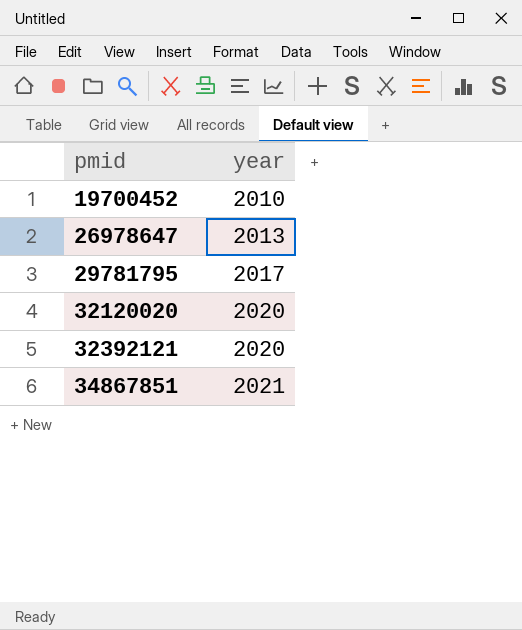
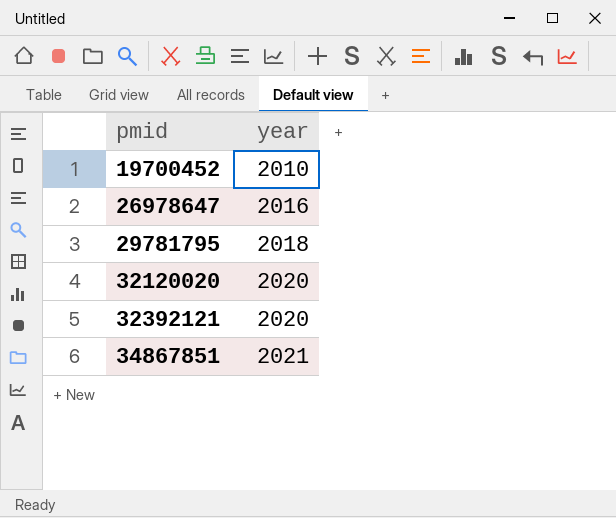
26978647 | year: 2013 -> 2016
29781795 | year: 2017 -> 2018

